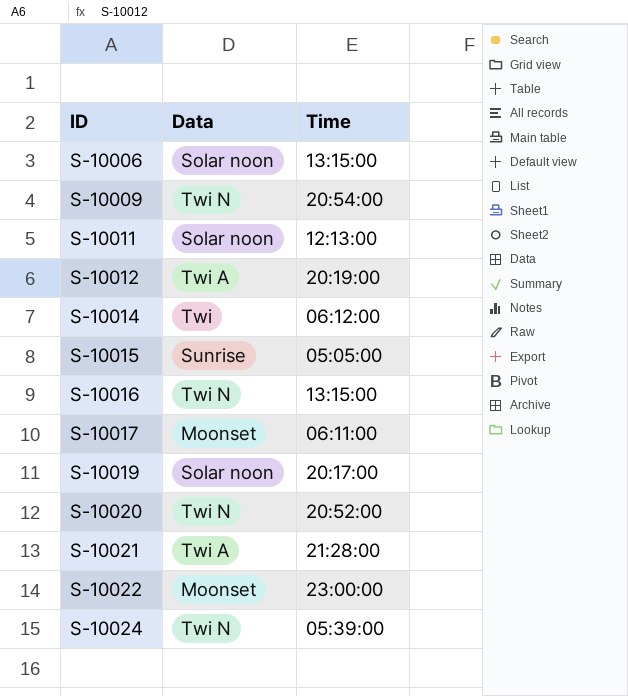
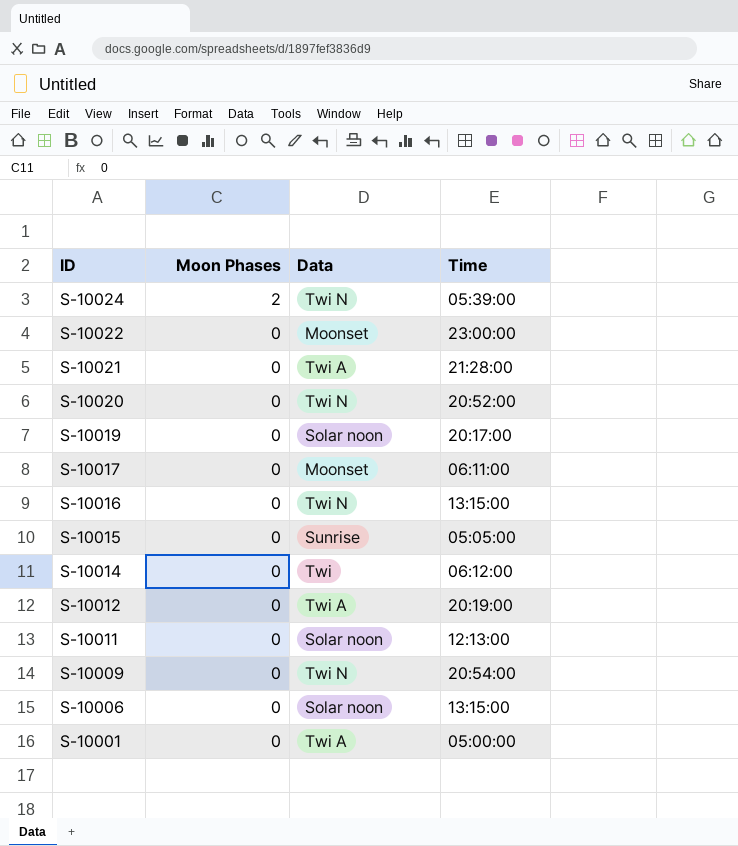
row order: ID ascending -> ID descending
column Moon Phases | position: none -> 2
row S-10001: none -> 0 | Twi A | 05:00:00

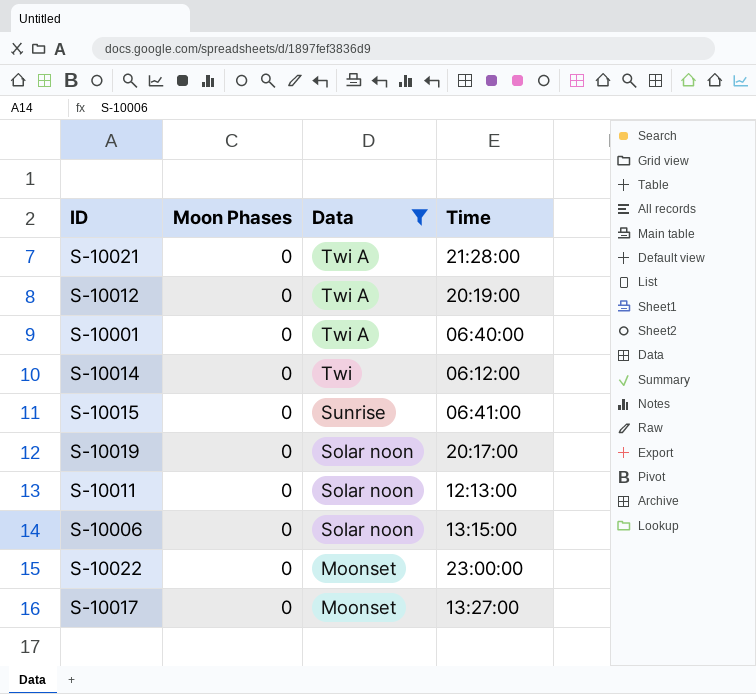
filter: none -> Data != Twi N
row order: ID descending -> Data descending
S-10001 | Time: 05:00:00 -> 06:40:00
S-10015 | Time: 05:05:00 -> 06:41:00
S-10017 | Time: 06:11:00 -> 13:27:00

